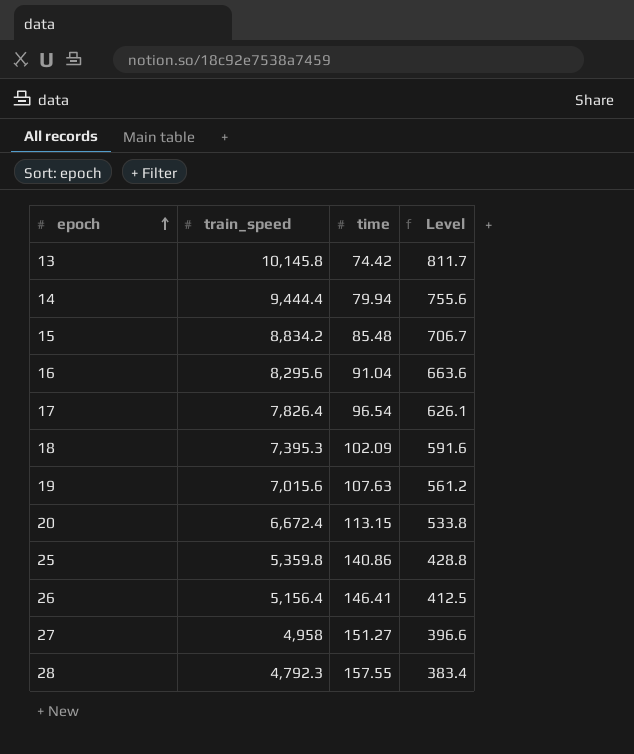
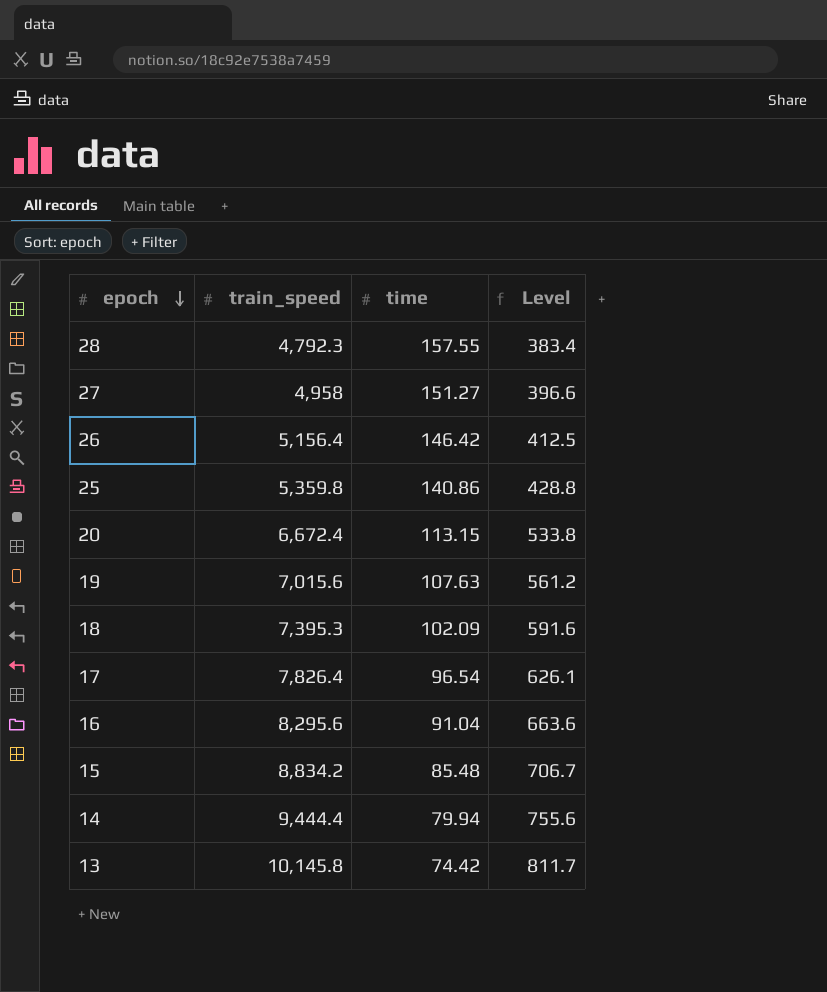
row order: epoch ascending -> epoch descending
26 | time: 146.41 -> 146.42

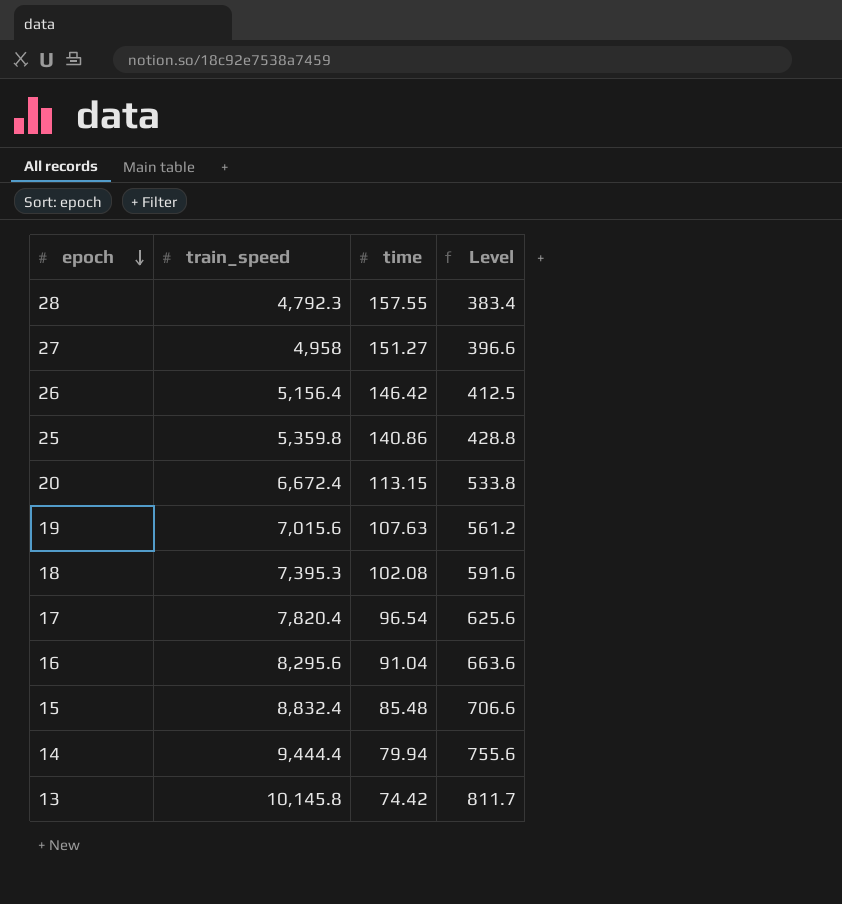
18 | time: 102.09 -> 102.08
17 | train_speed: 7,826.4 -> 7,820.4
17 | Level: 626.1 -> 625.6
15 | train_speed: 8,834.2 -> 8,832.4
15 | Level: 706.7 -> 706.6

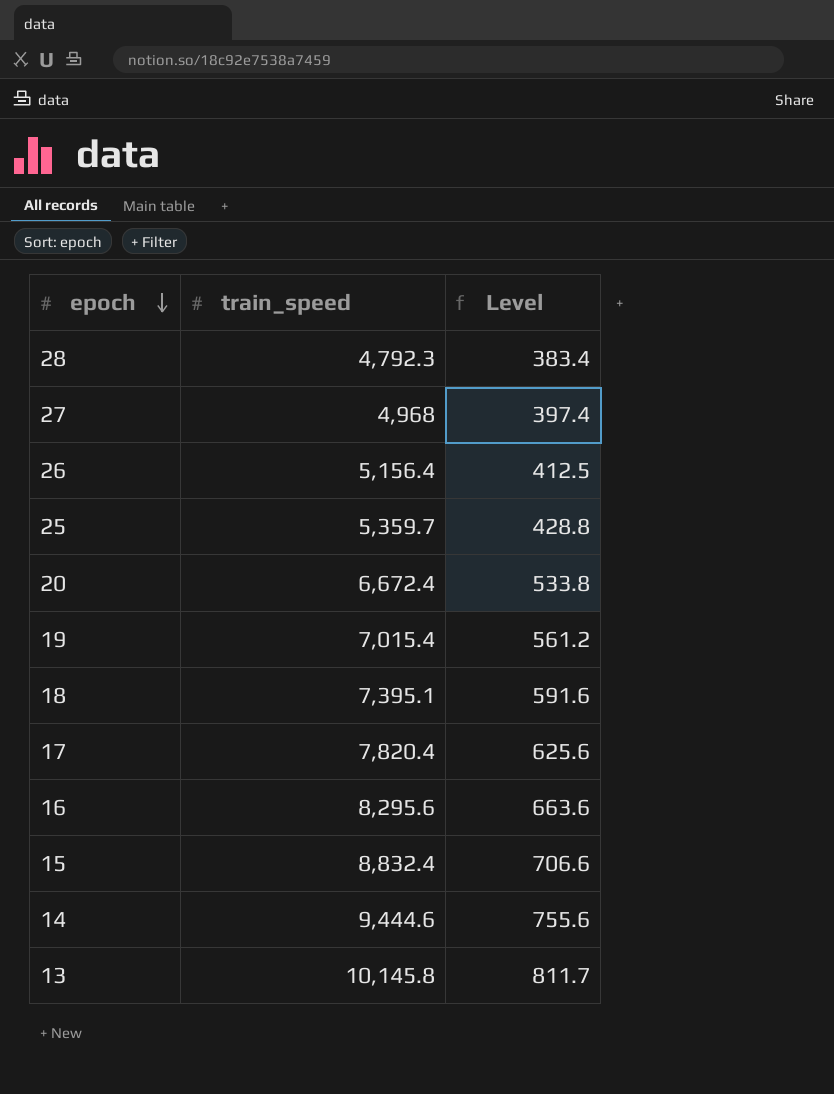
column time | position: 3 -> none
27 | train_speed: 4,958 -> 4,968
27 | Level: 396.6 -> 397.4
25 | train_speed: 5,359.8 -> 5,359.7
19 | train_speed: 7,015.6 -> 7,015.4
18 | train_speed: 7,395.3 -> 7,395.1
14 | train_speed: 9,444.4 -> 9,444.6

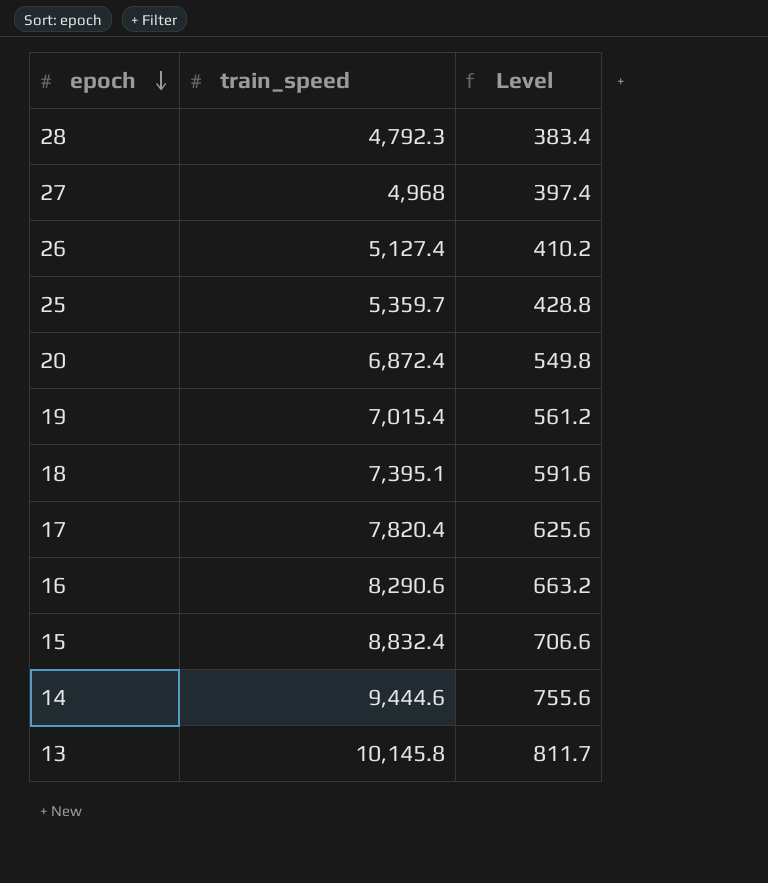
26 | train_speed: 5,156.4 -> 5,127.4
26 | Level: 412.5 -> 410.2
20 | train_speed: 6,672.4 -> 6,872.4
20 | Level: 533.8 -> 549.8
16 | train_speed: 8,295.6 -> 8,290.6
16 | Level: 663.6 -> 663.2

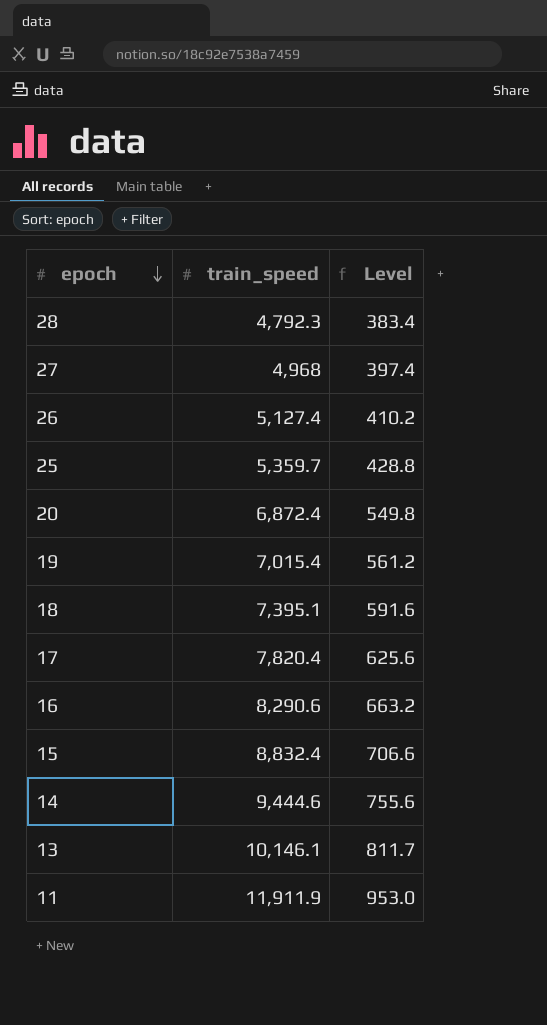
13 | train_speed: 10,145.8 -> 10,146.1
row 11: none -> 11,911.9 | 953.0

